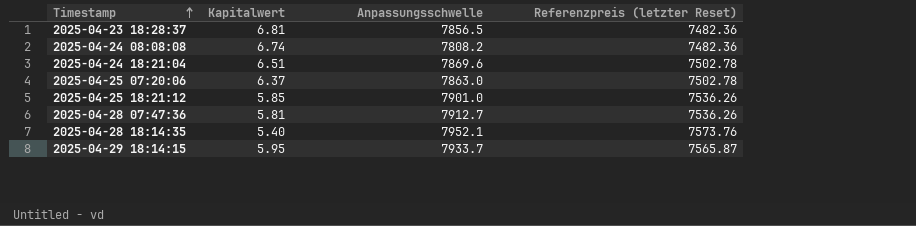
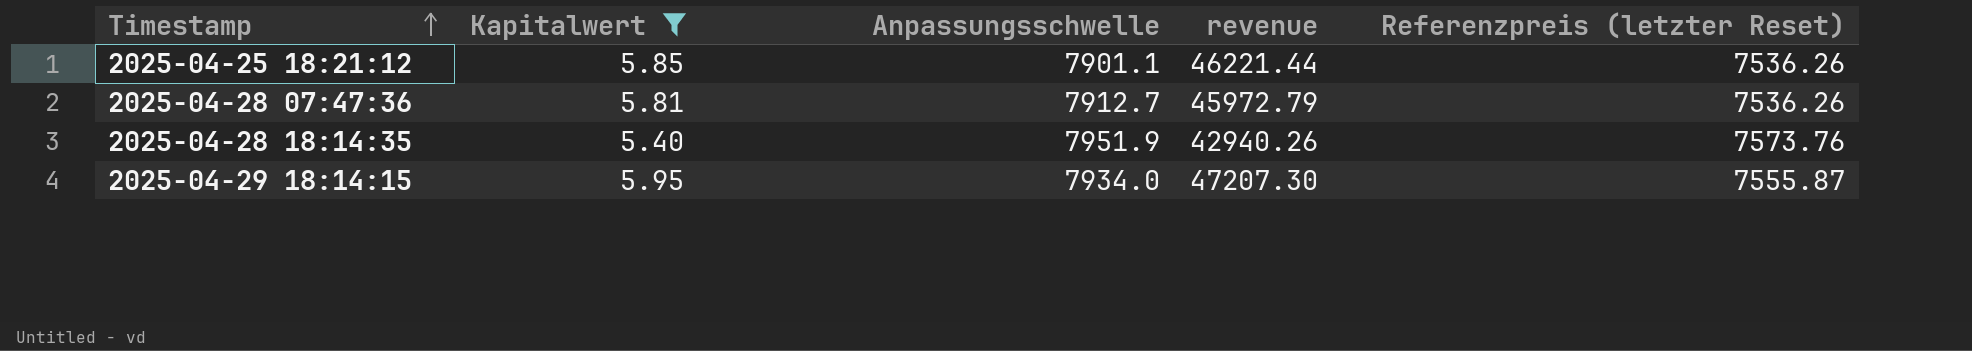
filter: none -> Kapitalwert <= 5.95
column revenue | formula: none -> [Kapitalwert] * [Anpassungsschwelle]
2025-04-25 18:21:12 | Anpassungsschwelle: 7901.0 -> 7901.1
2025-04-28 18:14:35 | Anpassungsschwelle: 7952.1 -> 7951.9
2025-04-29 18:14:15 | Anpassungsschwelle: 7933.7 -> 7934.0
2025-04-29 18:14:15 | Referenzpreis (letzter Reset): 7565.87 -> 7555.87

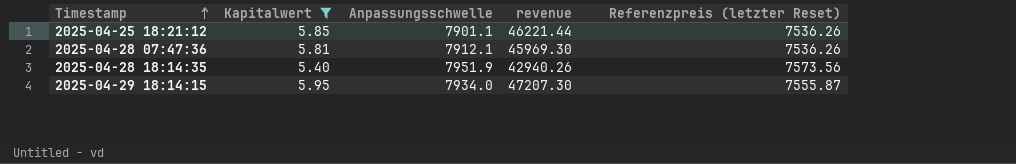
2025-04-28 07:47:36 | Anpassungsschwelle: 7912.7 -> 7912.1
2025-04-28 07:47:36 | revenue: 45972.79 -> 45969.30
2025-04-28 18:14:35 | Referenzpreis (letzter Reset): 7573.76 -> 7573.56

